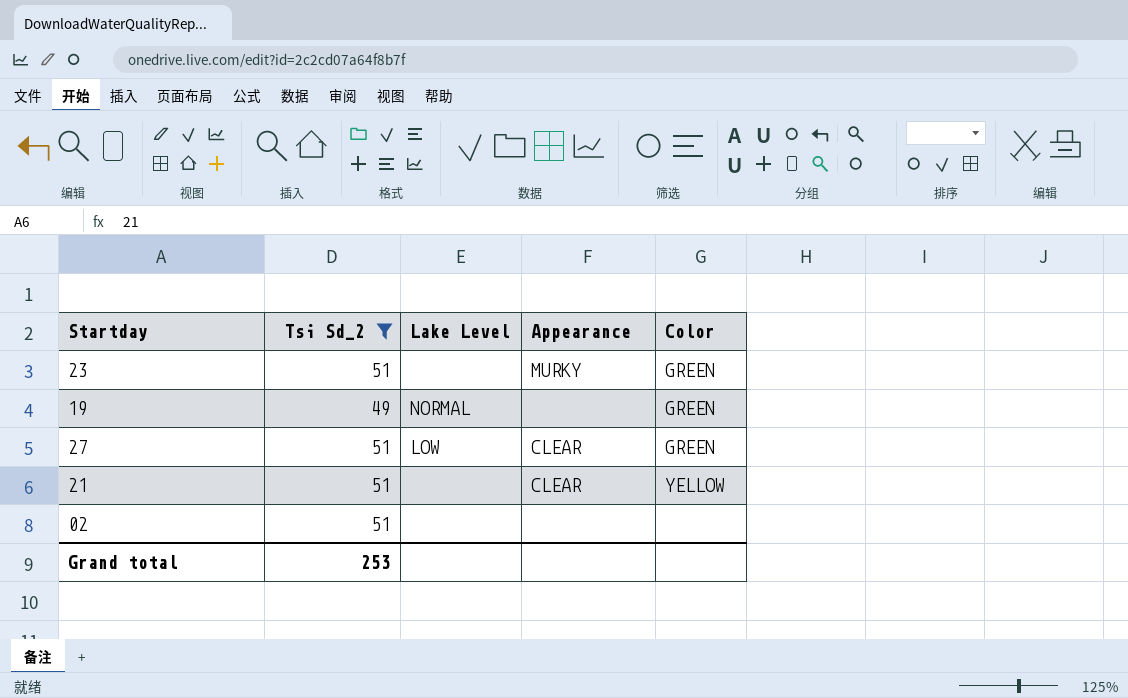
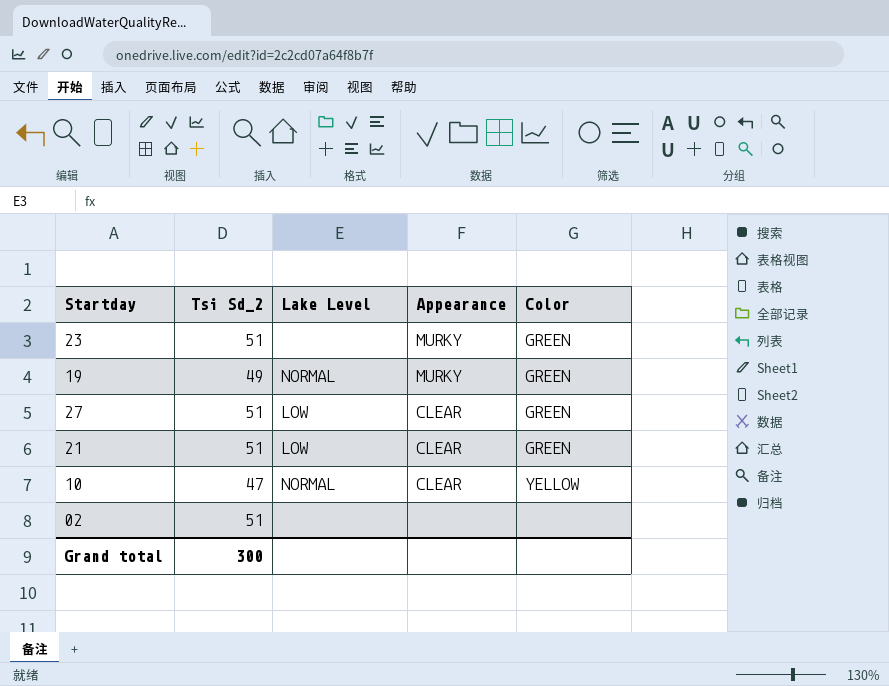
filter: Tsi Sd_2 != 47 -> none
19 | Appearance: none -> MURKY
21 | Lake Level: none -> LOW
21 | Color: YELLOW -> GREEN
Grand total | Tsi Sd_2: 253 -> 300

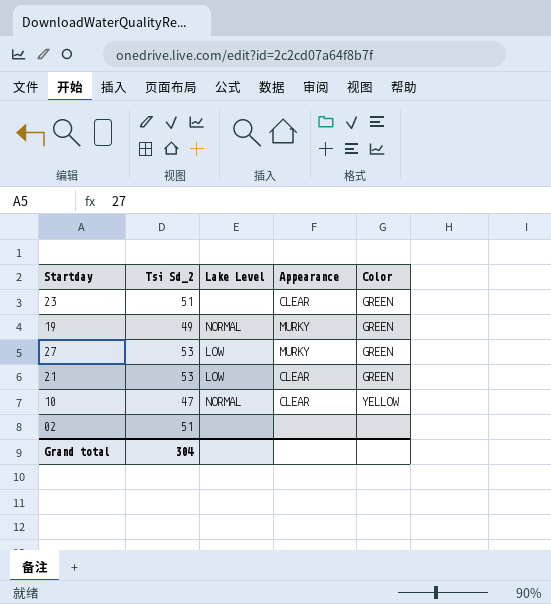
23 | Appearance: MURKY -> CLEAR
27 | Tsi Sd_2: 51 -> 53
27 | Appearance: CLEAR -> MURKY
21 | Tsi Sd_2: 51 -> 53
Grand total | Tsi Sd_2: 300 -> 304

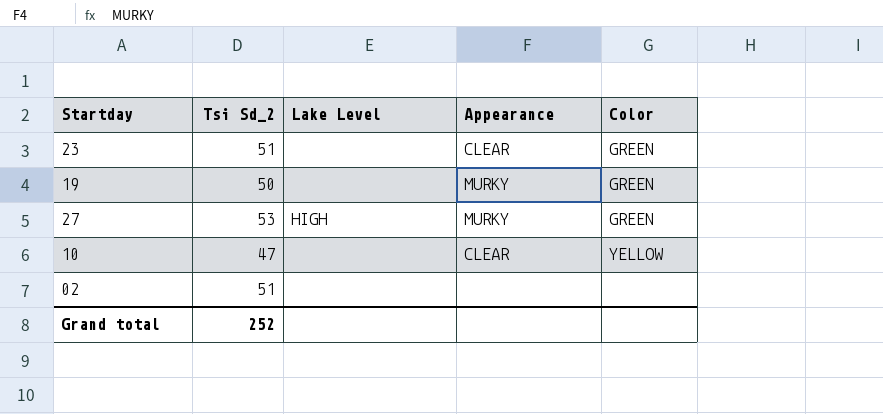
row 21: 53 | LOW | CLEAR | GREEN -> none
19 | Tsi Sd_2: 49 -> 50
19 | Lake Level: NORMAL -> none
27 | Lake Level: LOW -> HIGH
10 | Lake Level: NORMAL -> none
Grand total | Tsi Sd_2: 304 -> 252

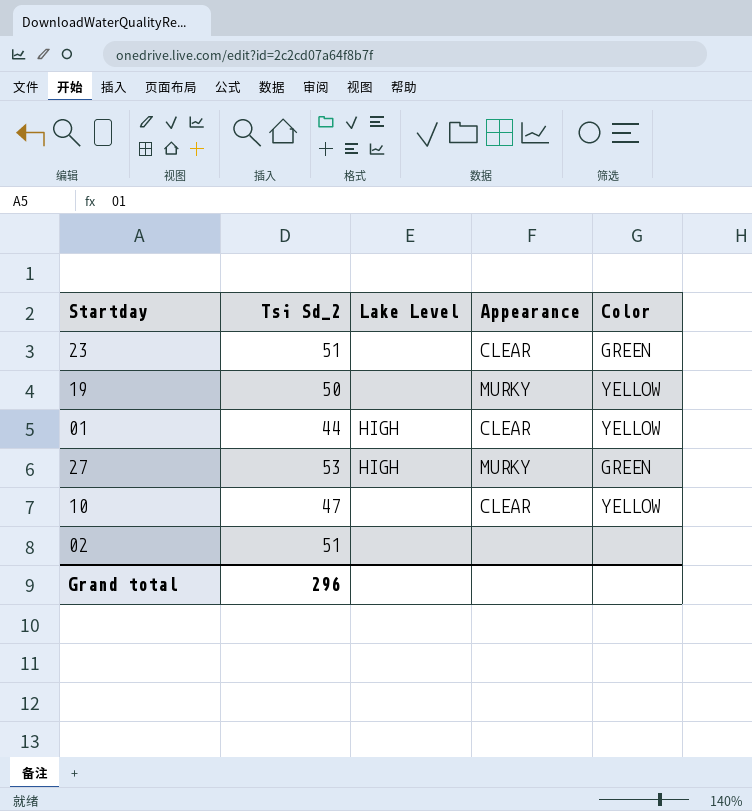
19 | Color: GREEN -> YELLOW
row 01: none -> 44 | HIGH | CLEAR | YELLOW
Grand total | Tsi Sd_2: 252 -> 296

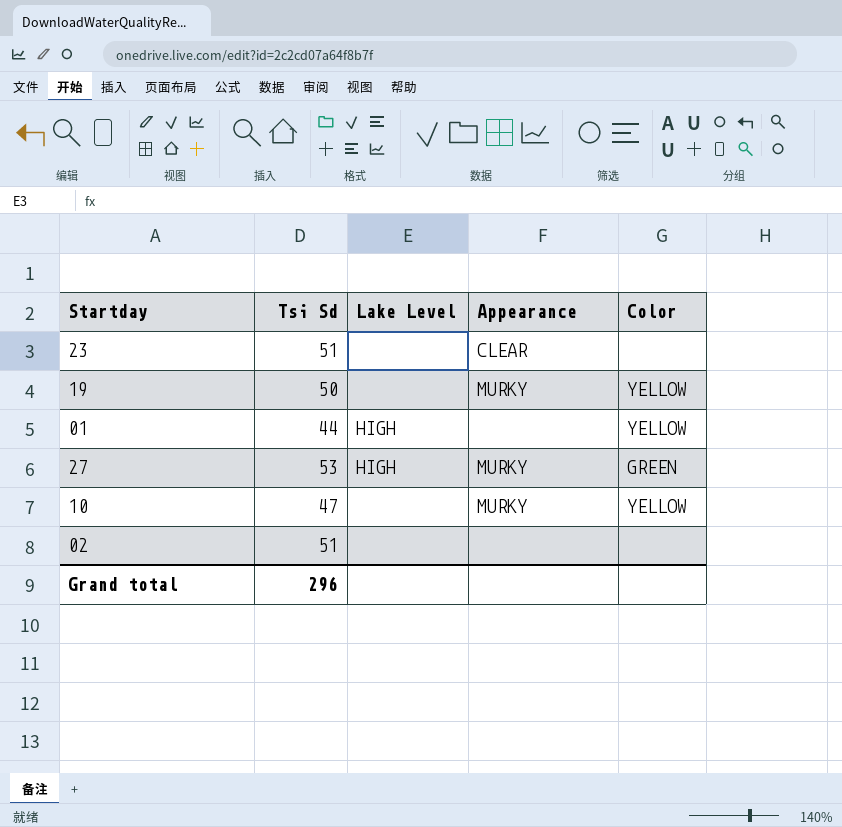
column name: Tsi Sd_2 -> Tsi Sd
23 | Color: GREEN -> none
01 | Appearance: CLEAR -> none
10 | Appearance: CLEAR -> MURKY

